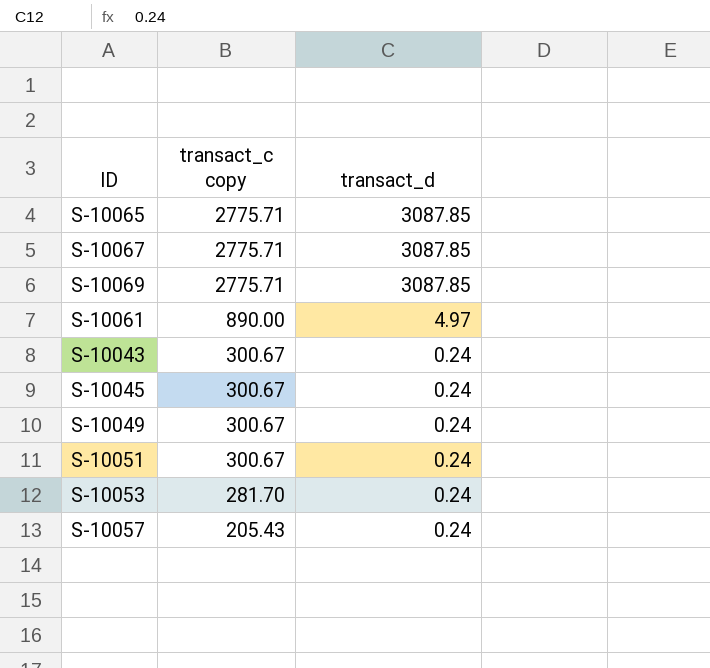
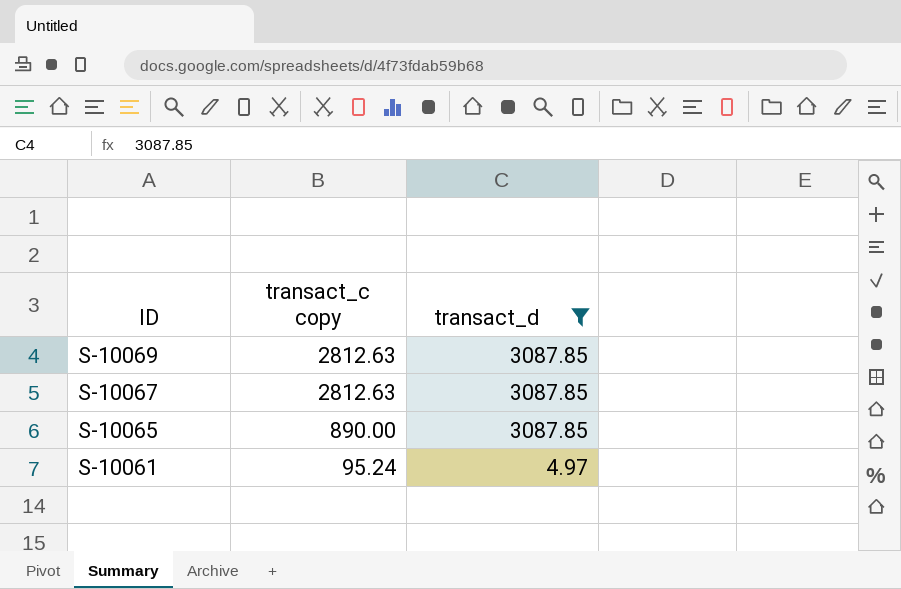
filter: none -> transact_d != 0.24
row order: transact_c copy descending -> ID descending
S-10069 | transact_c copy: 2775.71 -> 2812.63
S-10067 | transact_c copy: 2775.71 -> 2812.63
S-10065 | transact_c copy: 2775.71 -> 890.00
S-10061 | transact_c copy: 890.00 -> 95.24

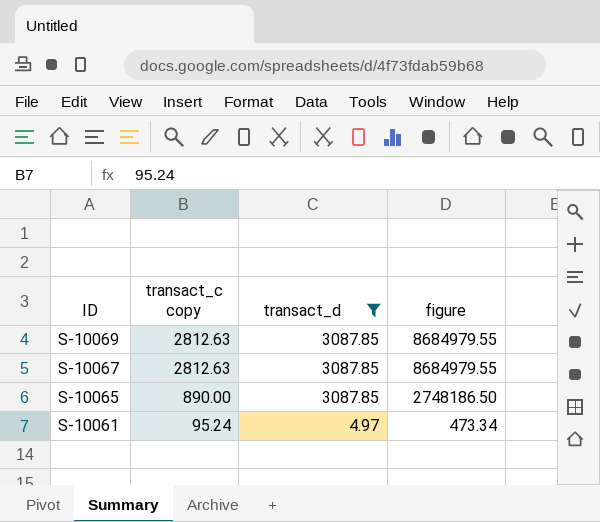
column figure | formula: none -> [transact_c copy] * [transact_d]

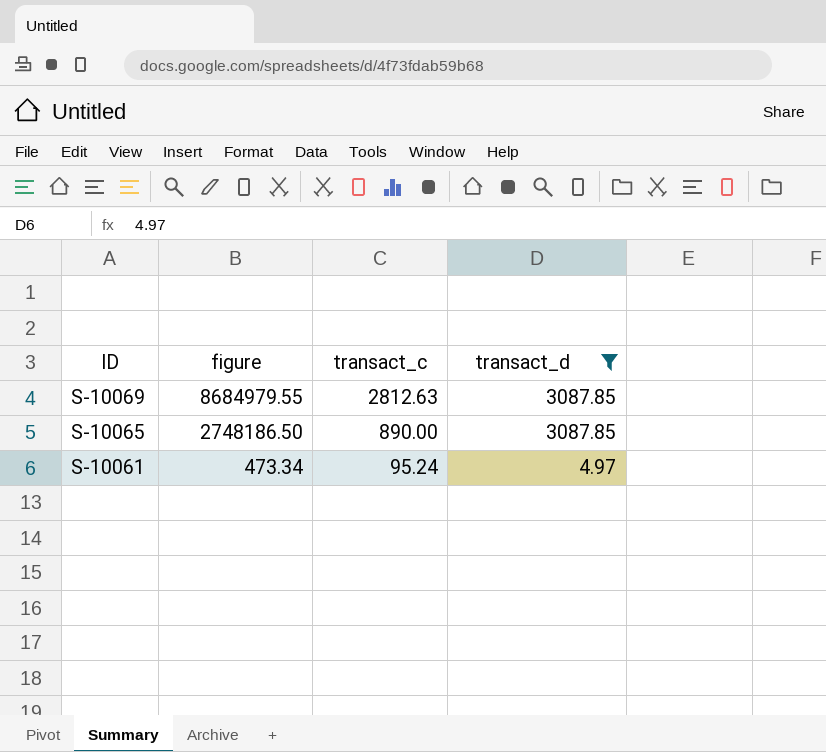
column figure | position: 4 -> 2
column name: transact_c copy -> transact_c
row S-10067: 2812.63 | 3087.85 | 8684979.55 -> none

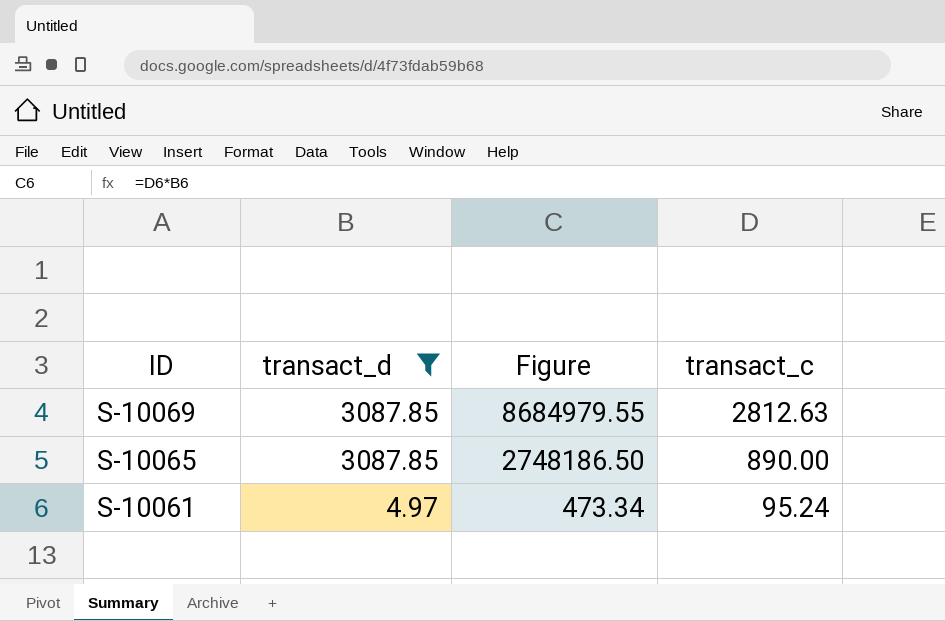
column transact_d | position: 4 -> 2
column name: figure -> Figure

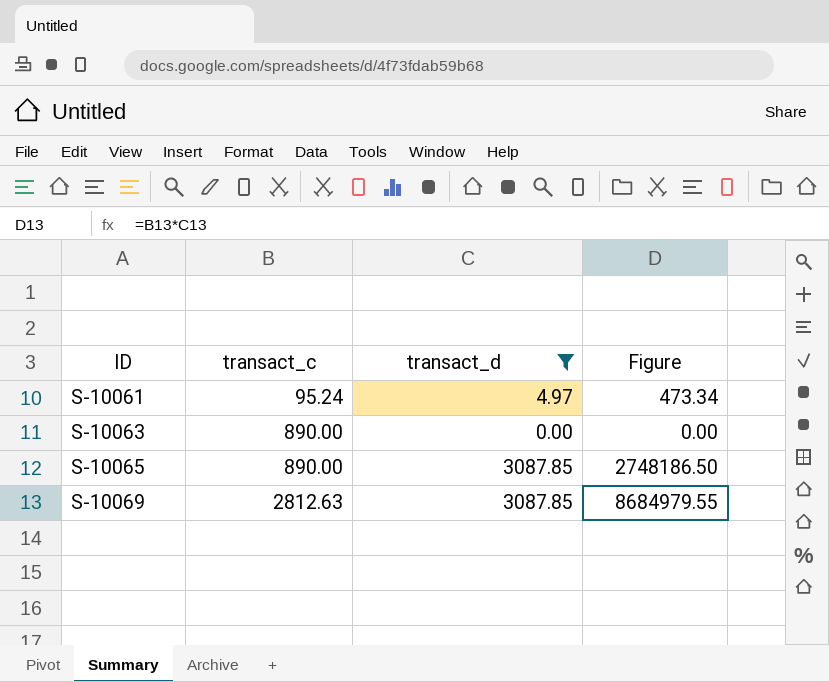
row order: ID descending -> ID ascending
column transact_c | position: 4 -> 2
row S-10063: none -> 890.00 | 0.00 | 0.00

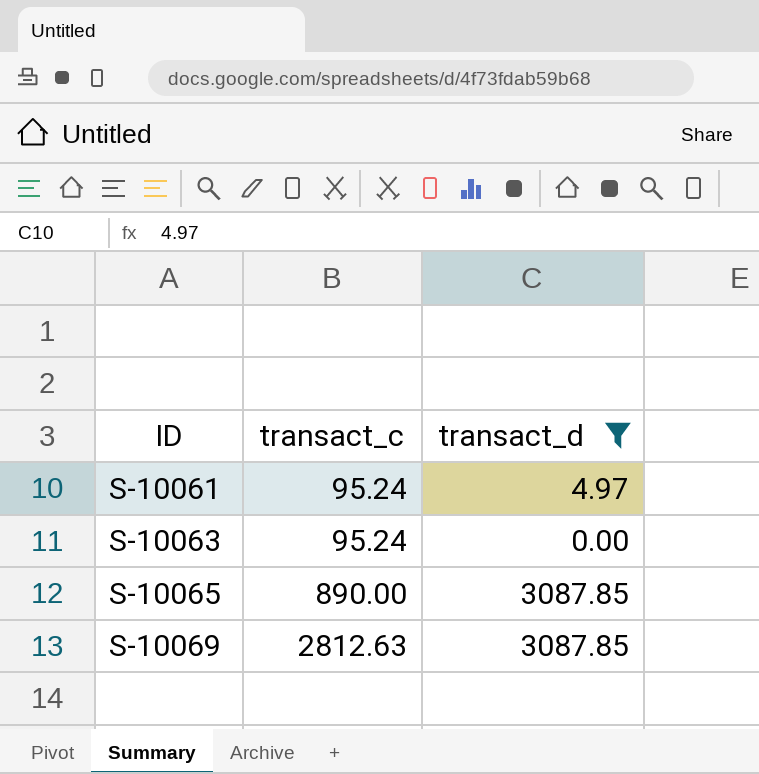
column Figure | formula: [transact_c] * [transact_d] -> none
S-10063 | transact_c: 890.00 -> 95.24

